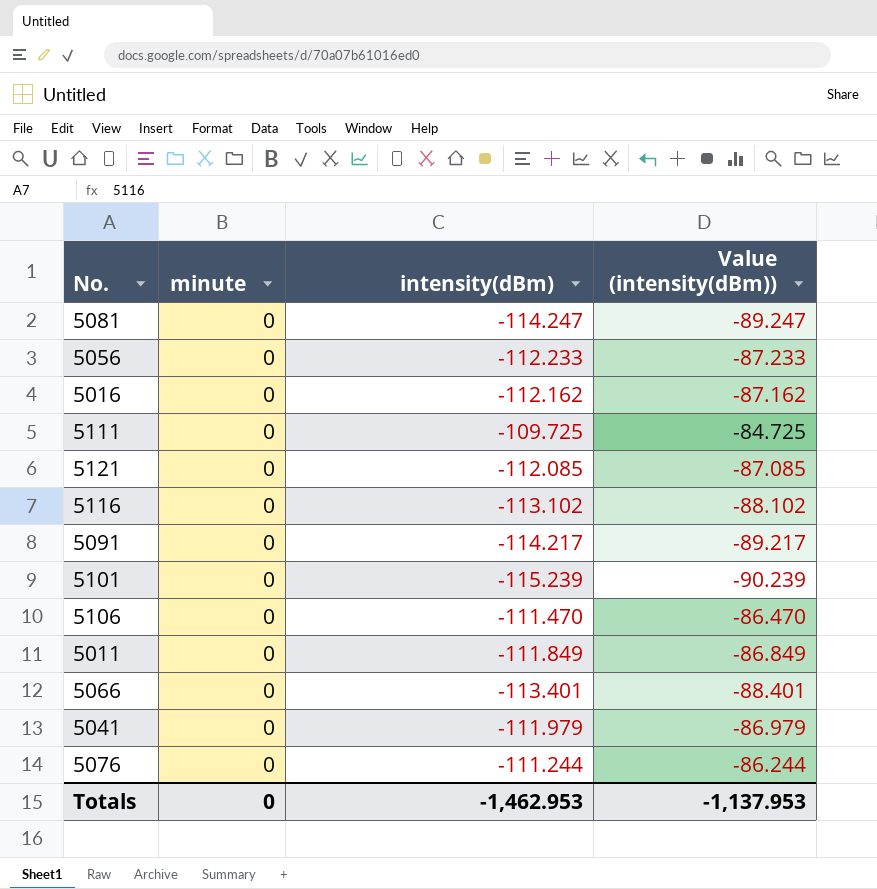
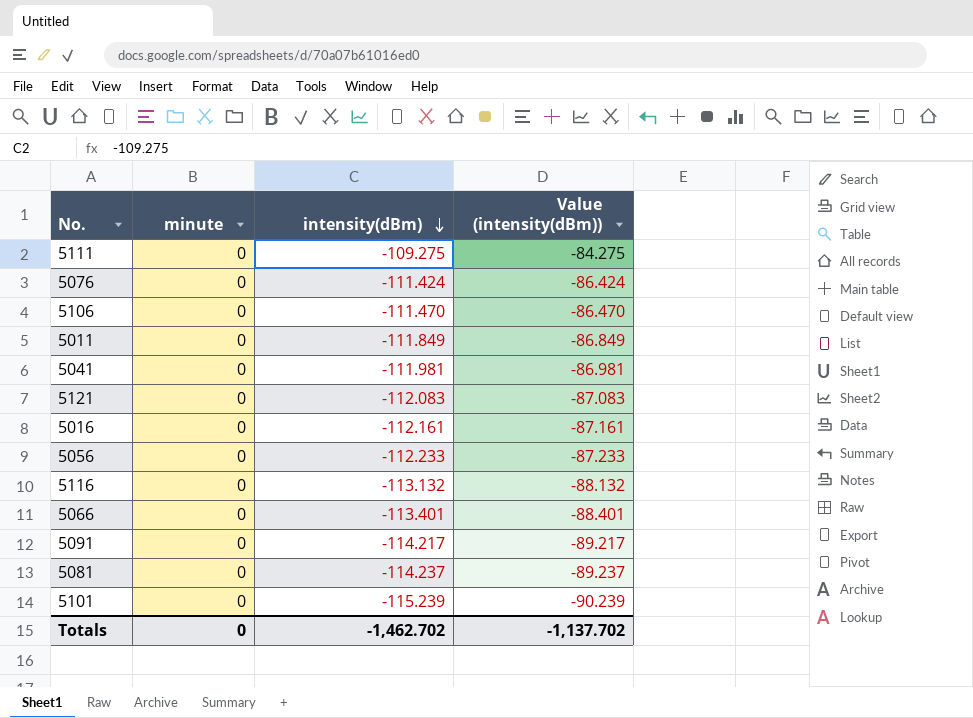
row order: none -> intensity(dBm) descending
5111 | intensity(dBm): -109.725 -> -109.275
5111 | Value (intensity(dBm)): -84.725 -> -84.275
5076 | intensity(dBm): -111.244 -> -111.424
5076 | Value (intensity(dBm)): -86.244 -> -86.424
5041 | intensity(dBm): -111.979 -> -111.981
5041 | Value (intensity(dBm)): -86.979 -> -86.981
5121 | intensity(dBm): -112.085 -> -112.083
5121 | Value (intensity(dBm)): -87.085 -> -87.083
5016 | intensity(dBm): -112.162 -> -112.161
5016 | Value (intensity(dBm)): -87.162 -> -87.161
5116 | intensity(dBm): -113.102 -> -113.132
5116 | Value (intensity(dBm)): -88.102 -> -88.132
5081 | intensity(dBm): -114.247 -> -114.237
5081 | Value (intensity(dBm)): -89.247 -> -89.237
Totals | intensity(dBm): -1,462.953 -> -1,462.702
Totals | Value (intensity(dBm)): -1,137.953 -> -1,137.702

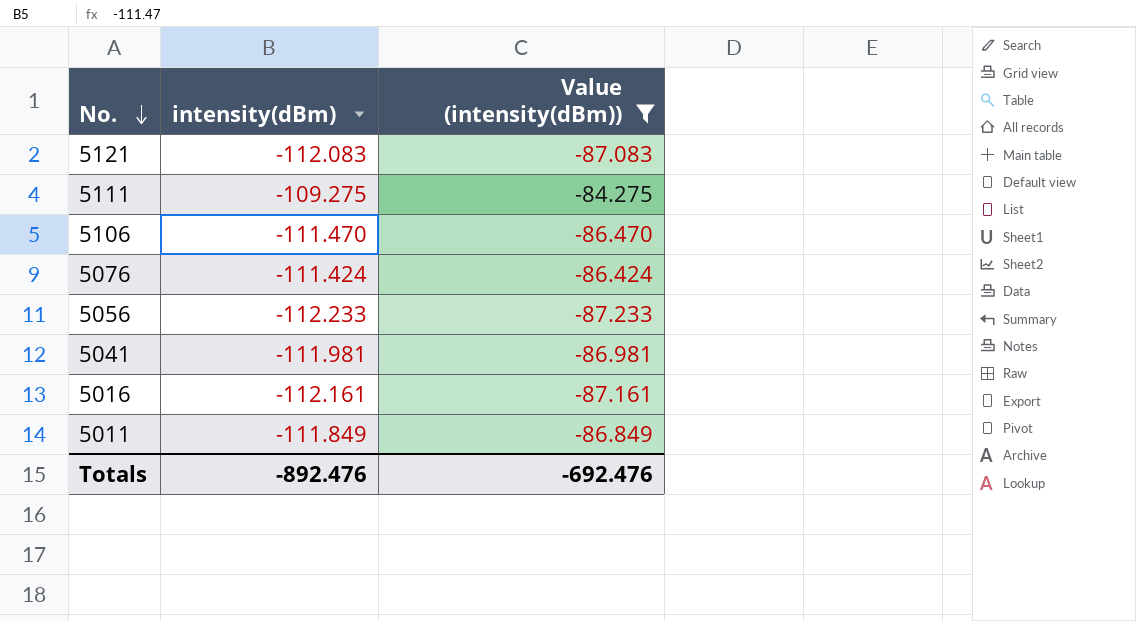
filter: none -> Value (intensity(dBm)) >= -87.233
row order: intensity(dBm) descending -> No. descending
column minute | position: 2 -> none
Totals | intensity(dBm): -1,462.702 -> -892.476
Totals | Value (intensity(dBm)): -1,137.702 -> -692.476

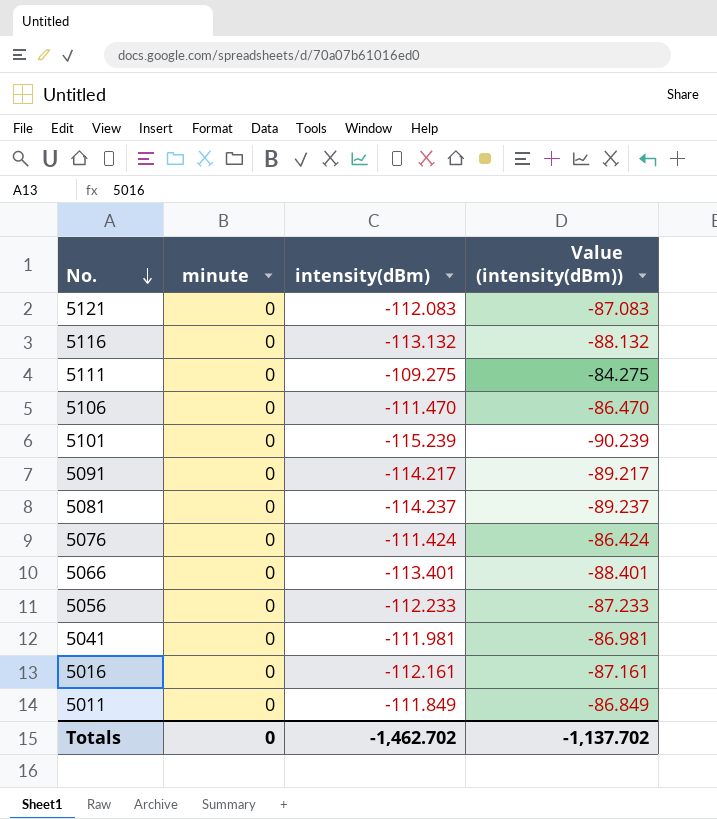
filter: Value (intensity(dBm)) >= -87.233 -> none
column minute | position: none -> 2
Totals | intensity(dBm): -892.476 -> -1,462.702
Totals | Value (intensity(dBm)): -692.476 -> -1,137.702

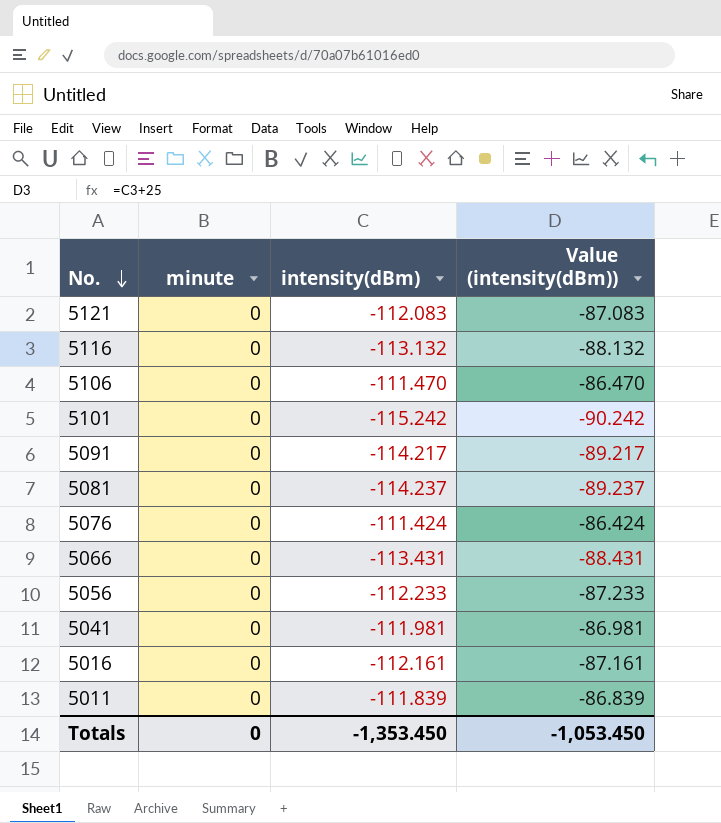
row 5111: 0 | -109.275 | -84.275 -> none
5101 | intensity(dBm): -115.239 -> -115.242
5101 | Value (intensity(dBm)): -90.239 -> -90.242
5066 | intensity(dBm): -113.401 -> -113.431
5066 | Value (intensity(dBm)): -88.401 -> -88.431
5011 | intensity(dBm): -111.849 -> -111.839
5011 | Value (intensity(dBm)): -86.849 -> -86.839
Totals | intensity(dBm): -1,462.702 -> -1,353.450
Totals | Value (intensity(dBm)): -1,137.702 -> -1,053.450

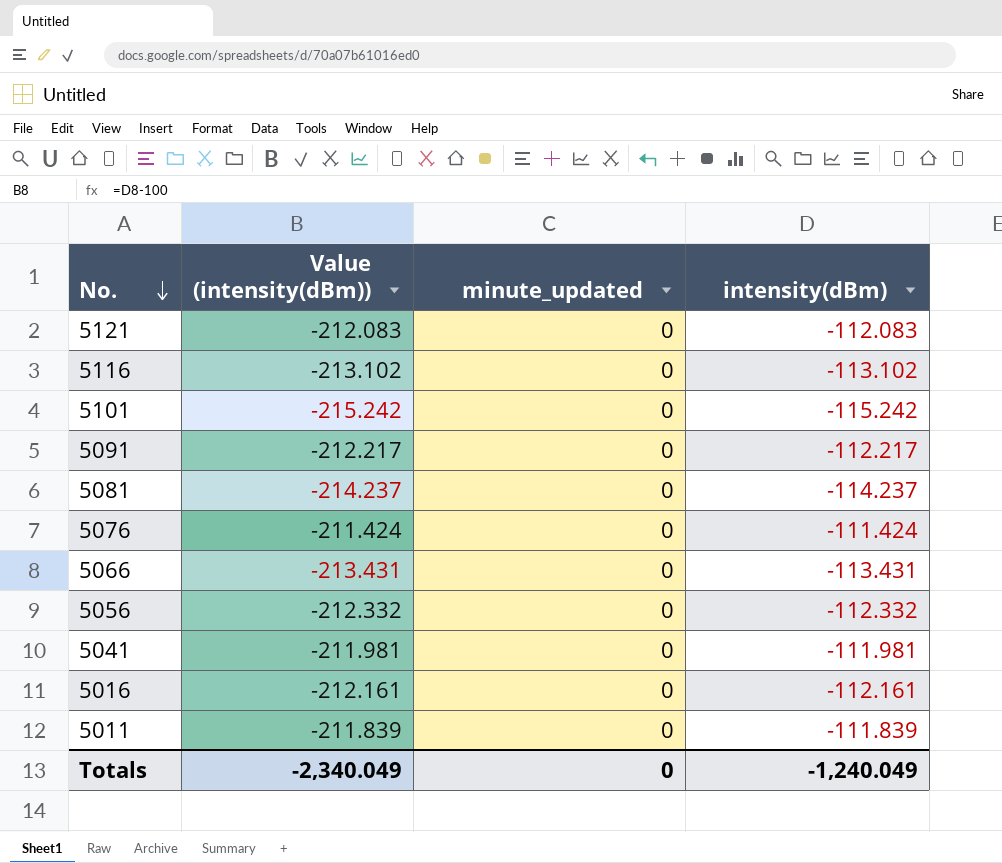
column Value (intensity(dBm)) | formula: [intensity(dBm)] + 25 -> [intensity(dBm)] - 100
column Value (intensity(dBm)) | position: 4 -> 2
column name: minute -> minute_updated
row 5106: 0 | -111.470 | -86.470 -> none
5116 | intensity(dBm): -113.132 -> -113.102
5091 | intensity(dBm): -114.217 -> -112.217
5056 | intensity(dBm): -112.233 -> -112.332
Totals | Value (intensity(dBm)): -1,053.450 -> -2,340.049
Totals | intensity(dBm): -1,353.450 -> -1,240.049

